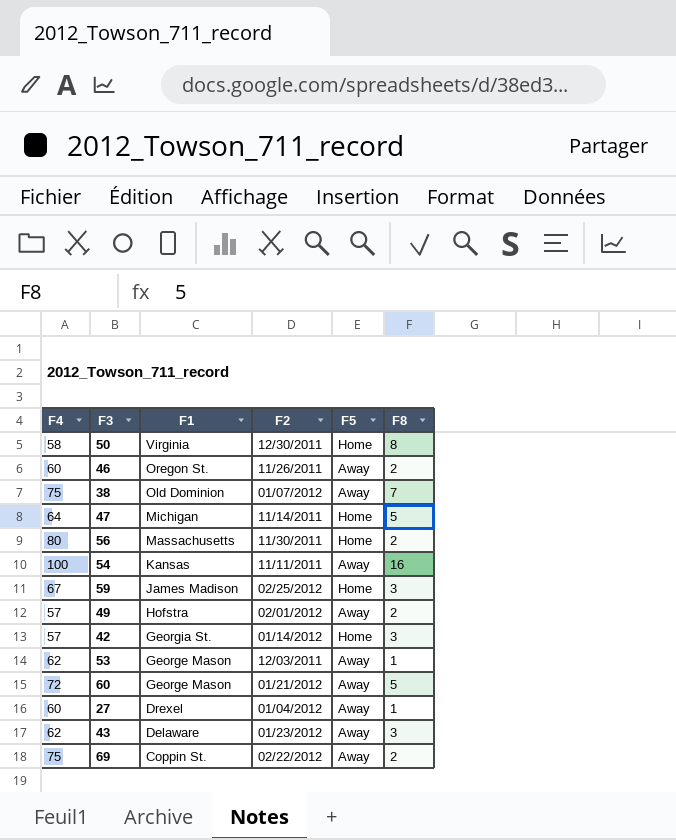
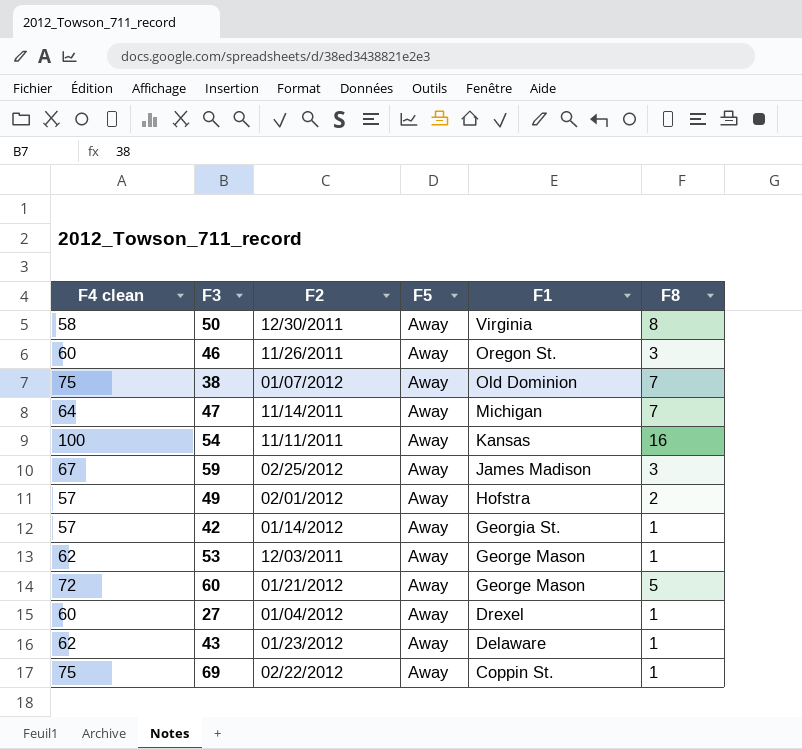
column name: F4 -> F4 clean
column F1 | position: 3 -> 5
row 56: 80 | Massachusetts | 11/30/2011 | Home | 2 -> none
50 | F5: Home -> Away
46 | F8: 2 -> 3
47 | F5: Home -> Away
47 | F8: 5 -> 7
59 | F5: Home -> Away
42 | F5: Home -> Away
42 | F8: 3 -> 1
43 | F8: 3 -> 1
69 | F8: 2 -> 1

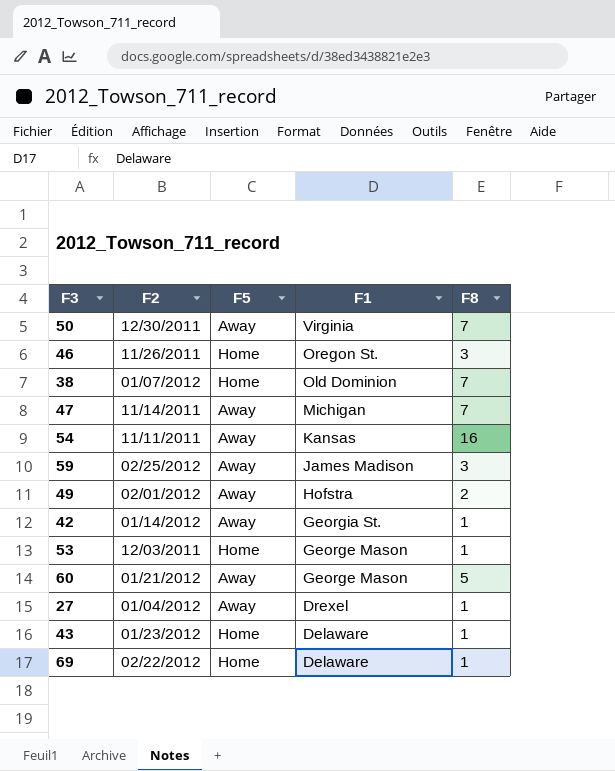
column F4 clean | position: 1 -> none
50 | F8: 8 -> 7
46 | F5: Away -> Home
38 | F5: Away -> Home
53 | F5: Away -> Home
43 | F5: Away -> Home
69 | F5: Away -> Home
69 | F1: Coppin St. -> Delaware

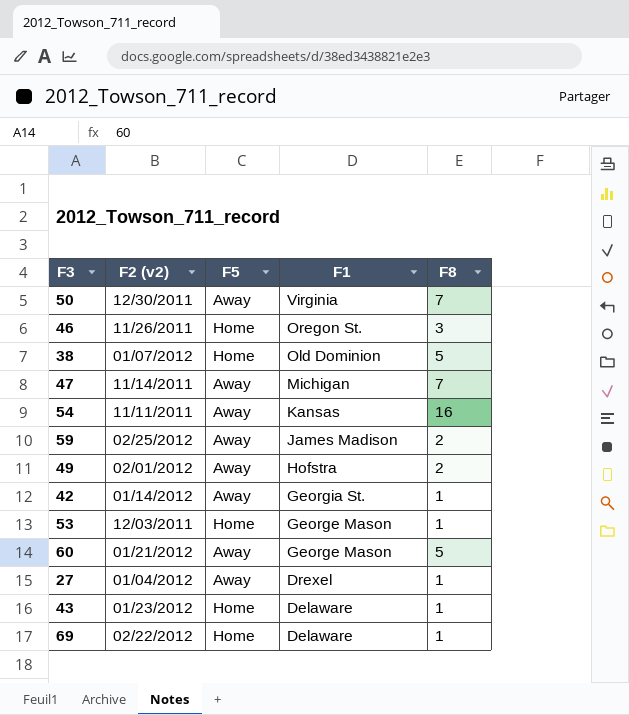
column name: F2 -> F2 (v2)
38 | F8: 7 -> 5
59 | F8: 3 -> 2

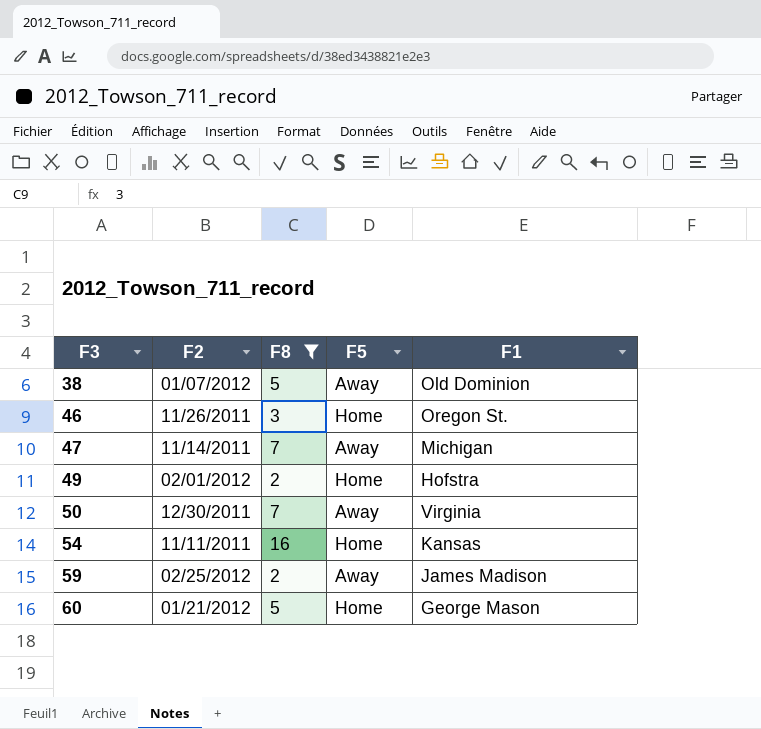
filter: none -> F8 != 1
row order: F1 descending -> F3 ascending
column name: F2 (v2) -> F2
column F8 | position: 5 -> 3
38 | F5: Home -> Away
49 | F5: Away -> Home
54 | F5: Away -> Home
60 | F5: Away -> Home

